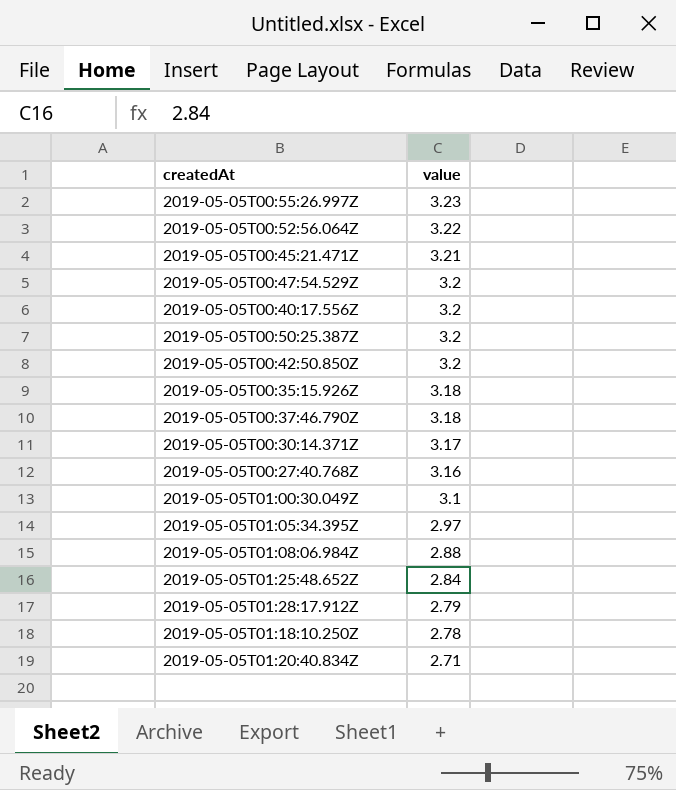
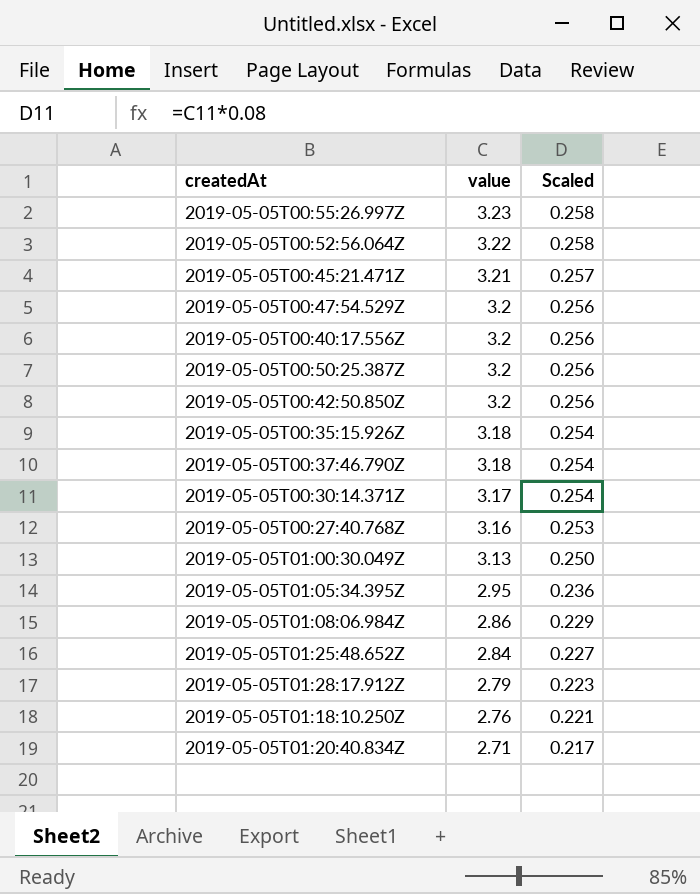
column Scaled | formula: none -> [value] * 0.08
2019-05-05T01:00:30.049Z | value: 3.1 -> 3.13
2019-05-05T01:05:34.395Z | value: 2.97 -> 2.95
2019-05-05T01:08:06.984Z | value: 2.88 -> 2.86
2019-05-05T01:18:10.250Z | value: 2.78 -> 2.76

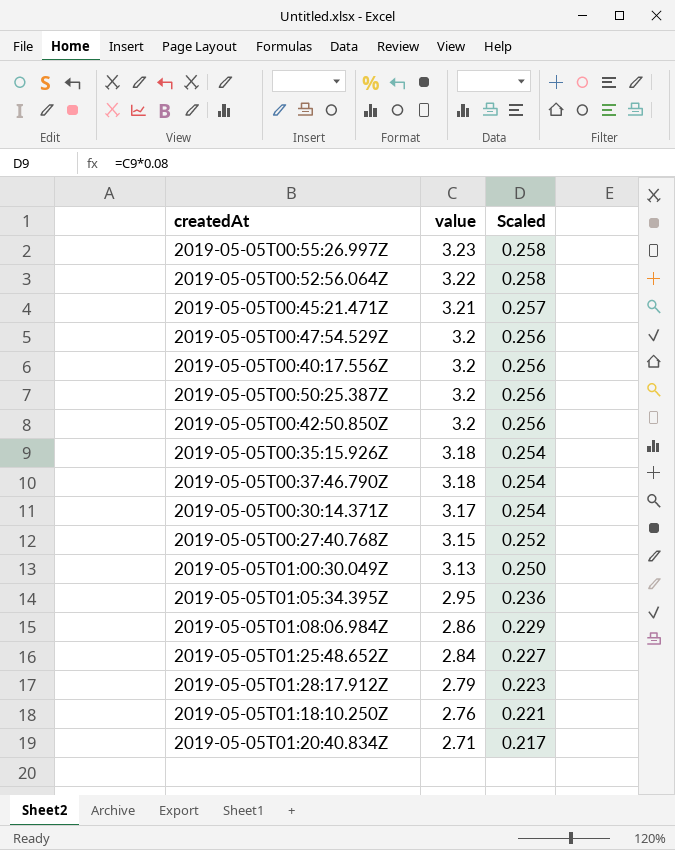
2019-05-05T00:27:40.768Z | value: 3.16 -> 3.15
2019-05-05T00:27:40.768Z | Scaled: 0.253 -> 0.252

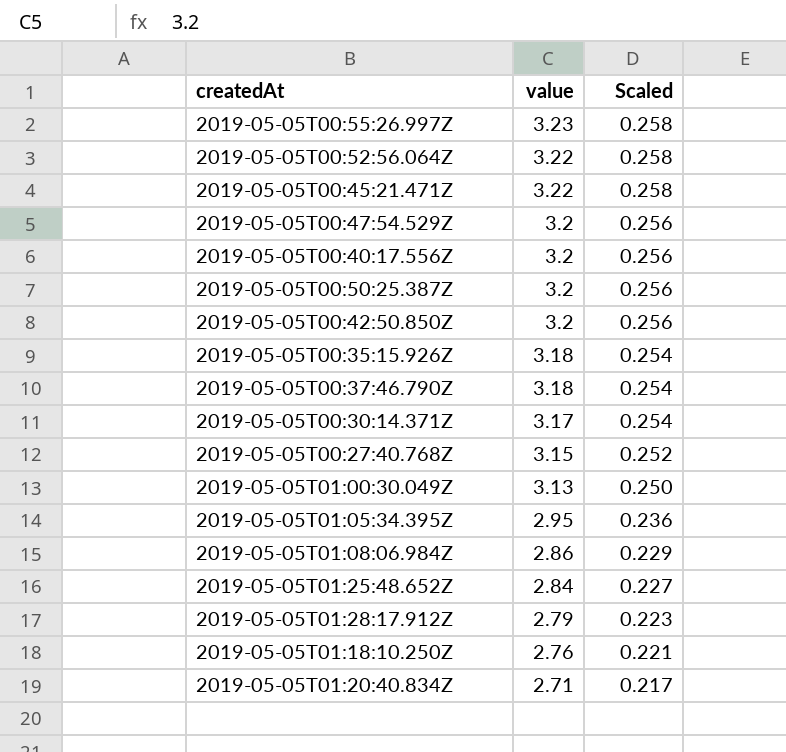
2019-05-05T00:45:21.471Z | value: 3.21 -> 3.22
2019-05-05T00:45:21.471Z | Scaled: 0.257 -> 0.258

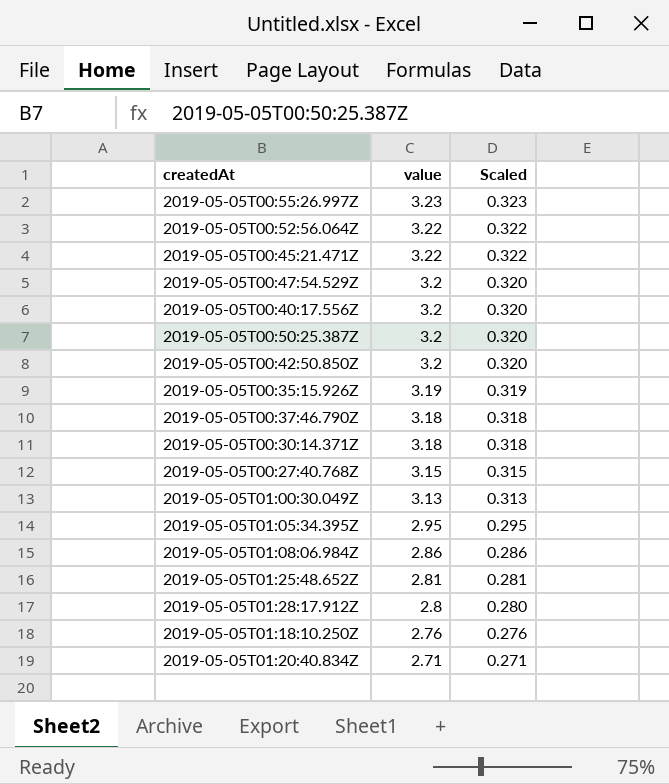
column Scaled | formula: [value] * 0.08 -> [value] * 0.1
2019-05-05T00:35:15.926Z | value: 3.18 -> 3.19
2019-05-05T00:30:14.371Z | value: 3.17 -> 3.18
2019-05-05T01:25:48.652Z | value: 2.84 -> 2.81
2019-05-05T01:28:17.912Z | value: 2.79 -> 2.8

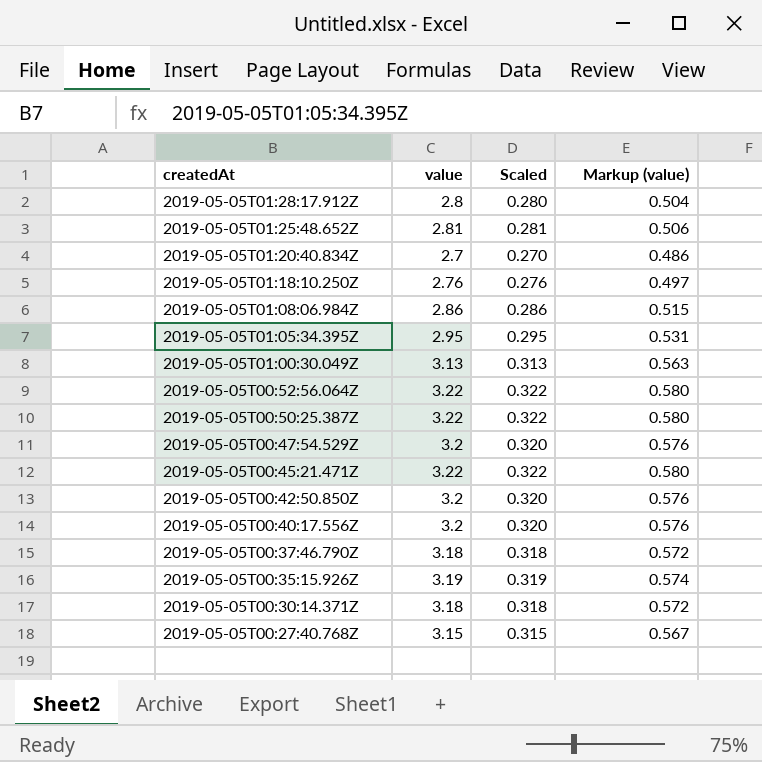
row order: value descending -> createdAt descending
column Markup (value) | formula: none -> [value] * 0.18
row 2019-05-05T00:55:26.997Z: 3.23 | 0.323 -> none
2019-05-05T01:20:40.834Z | value: 2.71 -> 2.7
2019-05-05T01:20:40.834Z | Scaled: 0.271 -> 0.270
2019-05-05T00:50:25.387Z | value: 3.2 -> 3.22
2019-05-05T00:50:25.387Z | Scaled: 0.320 -> 0.322

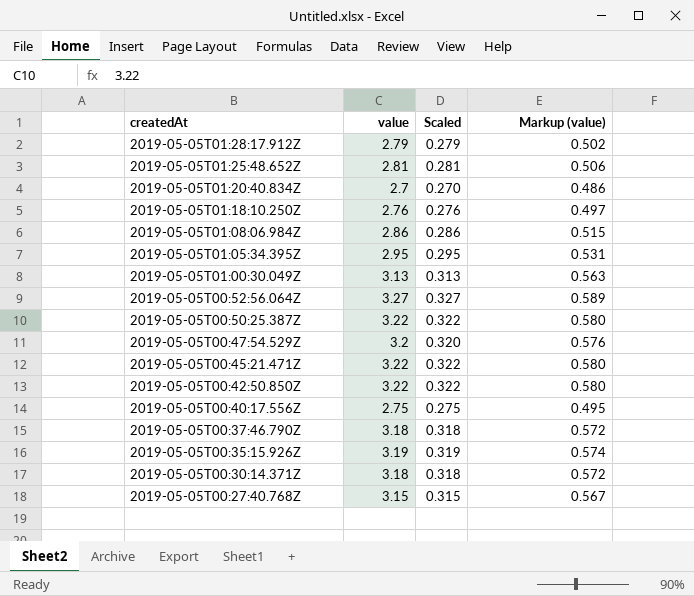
2019-05-05T01:28:17.912Z | value: 2.8 -> 2.79
2019-05-05T01:28:17.912Z | Scaled: 0.280 -> 0.279
2019-05-05T01:28:17.912Z | Markup (value): 0.504 -> 0.502
2019-05-05T00:52:56.064Z | value: 3.22 -> 3.27
2019-05-05T00:52:56.064Z | Scaled: 0.322 -> 0.327
2019-05-05T00:52:56.064Z | Markup (value): 0.580 -> 0.589
2019-05-05T00:42:50.850Z | value: 3.2 -> 3.22
2019-05-05T00:42:50.850Z | Scaled: 0.320 -> 0.322
2019-05-05T00:42:50.850Z | Markup (value): 0.576 -> 0.580
2019-05-05T00:40:17.556Z | value: 3.2 -> 2.75
2019-05-05T00:40:17.556Z | Scaled: 0.320 -> 0.275
2019-05-05T00:40:17.556Z | Markup (value): 0.576 -> 0.495

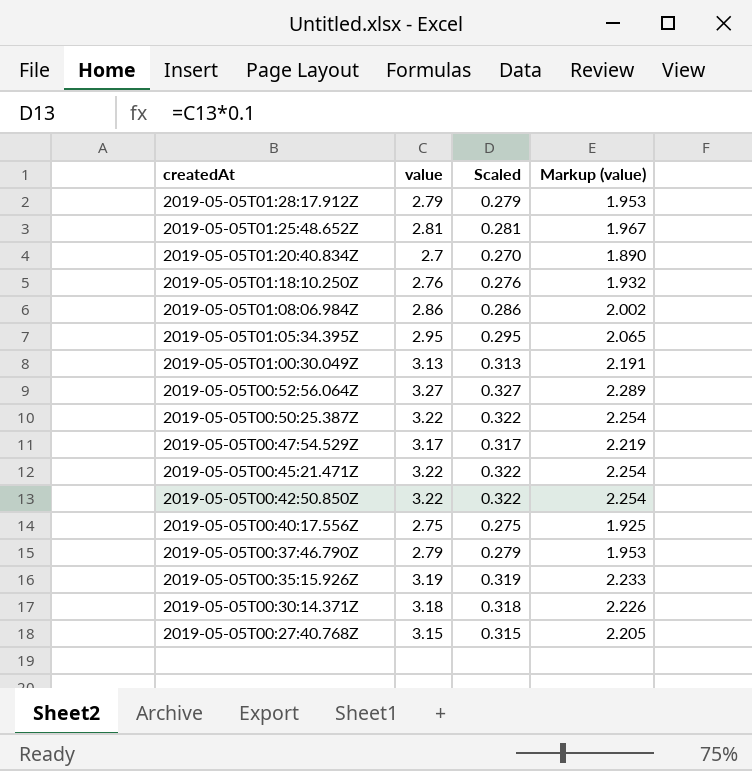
column Markup (value) | formula: [value] * 0.18 -> [value] * 0.7
2019-05-05T00:47:54.529Z | value: 3.2 -> 3.17
2019-05-05T00:47:54.529Z | Scaled: 0.320 -> 0.317
2019-05-05T00:37:46.790Z | value: 3.18 -> 2.79
2019-05-05T00:37:46.790Z | Scaled: 0.318 -> 0.279

